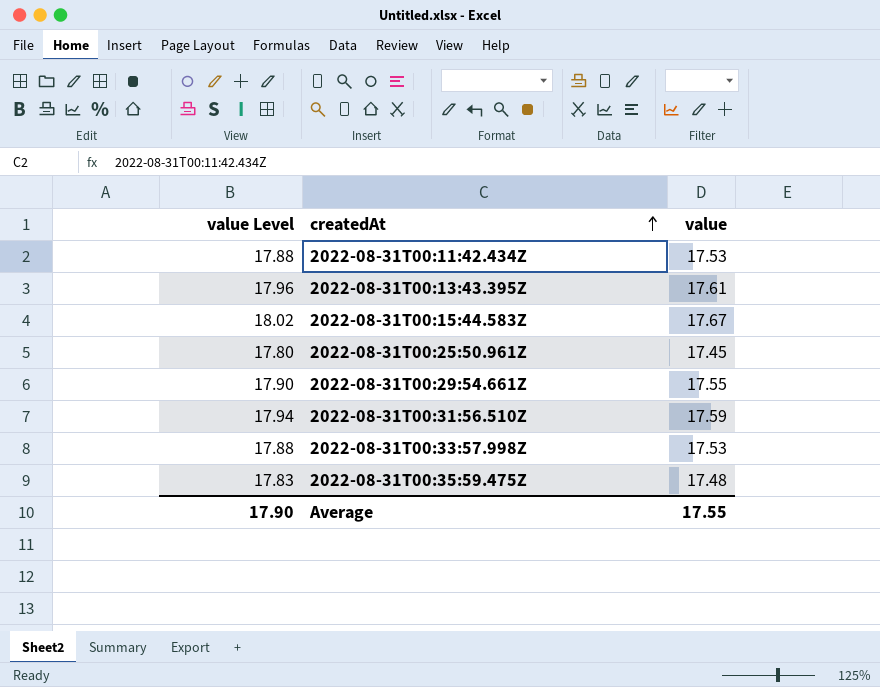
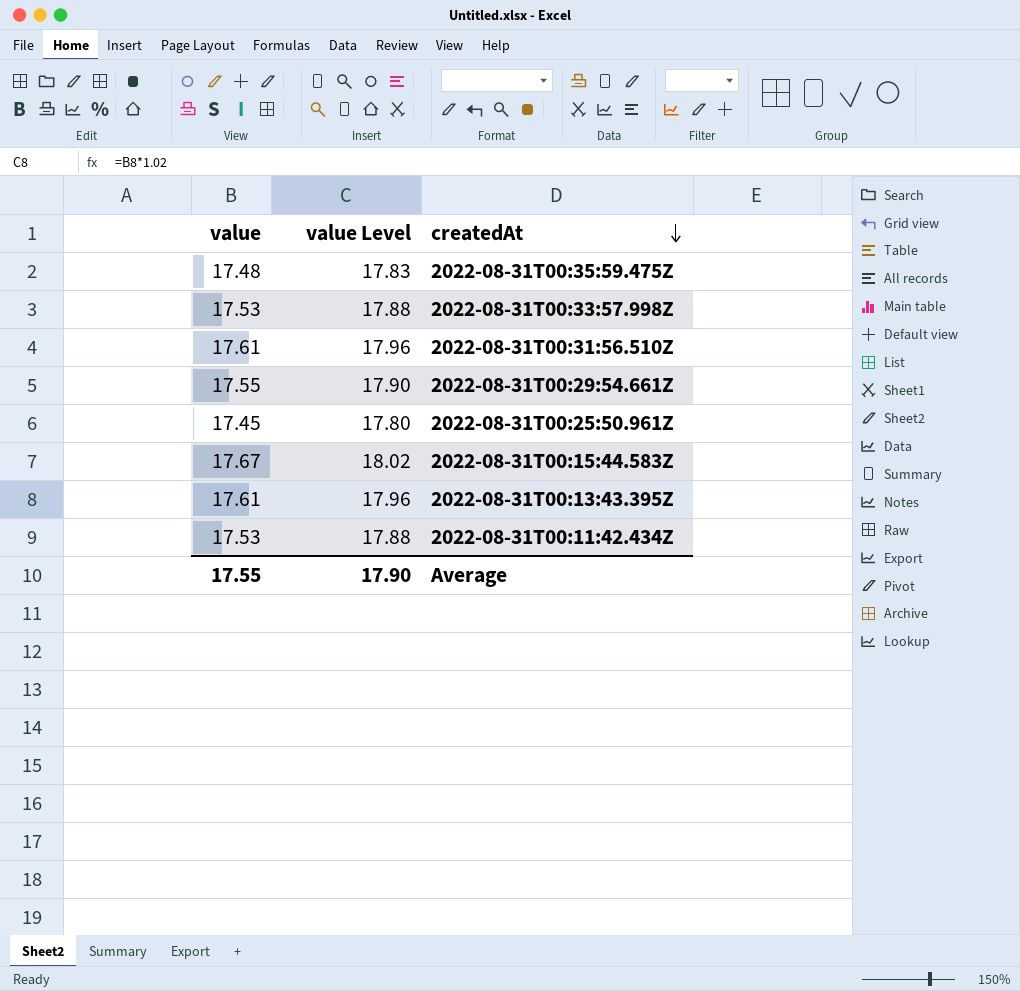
row order: createdAt ascending -> createdAt descending
column value | position: 3 -> 1
2022-08-31T00:31:56.510Z | value: 17.59 -> 17.61
2022-08-31T00:31:56.510Z | value Level: 17.94 -> 17.96

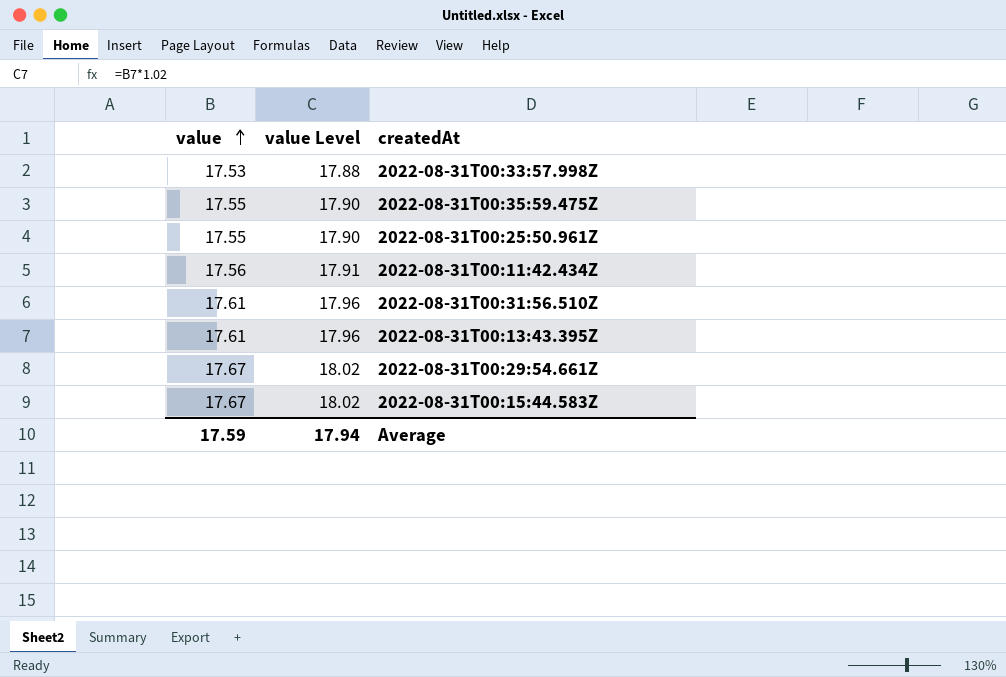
row order: createdAt descending -> value ascending
2022-08-31T00:35:59.475Z | value: 17.48 -> 17.55
2022-08-31T00:35:59.475Z | value Level: 17.83 -> 17.90
2022-08-31T00:25:50.961Z | value: 17.45 -> 17.55
2022-08-31T00:25:50.961Z | value Level: 17.80 -> 17.90
2022-08-31T00:11:42.434Z | value: 17.53 -> 17.56
2022-08-31T00:11:42.434Z | value Level: 17.88 -> 17.91
2022-08-31T00:29:54.661Z | value: 17.55 -> 17.67
2022-08-31T00:29:54.661Z | value Level: 17.90 -> 18.02
Average | value: 17.55 -> 17.59
Average | value Level: 17.90 -> 17.94

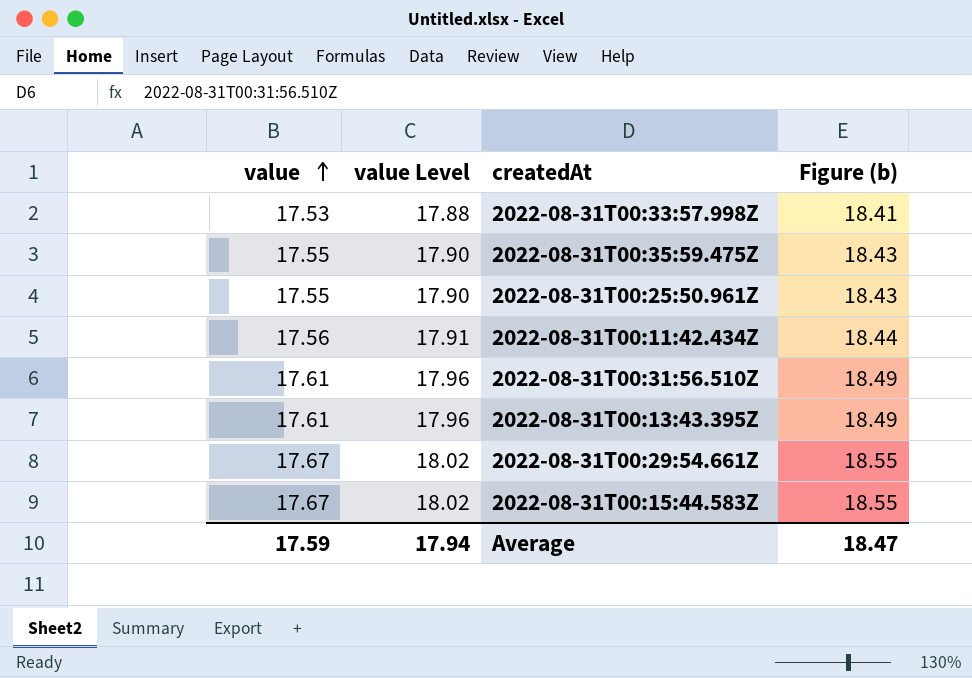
column Figure (b) | formula: none -> [value] * 1.05

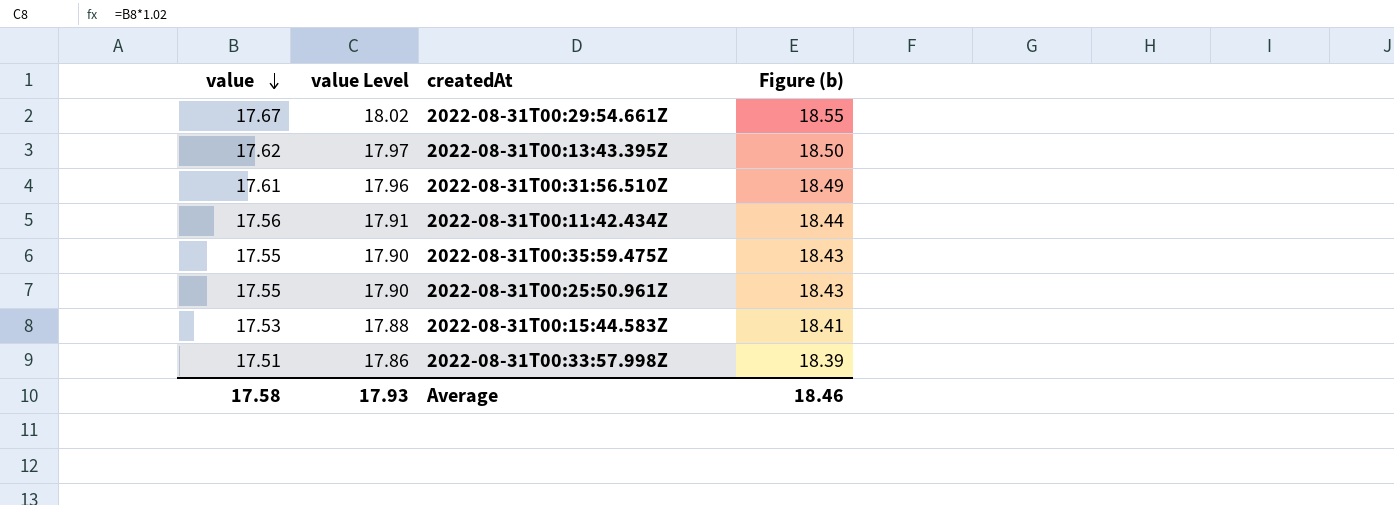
row order: value ascending -> value descending
2022-08-31T00:13:43.395Z | value: 17.61 -> 17.62
2022-08-31T00:13:43.395Z | value Level: 17.96 -> 17.97
2022-08-31T00:13:43.395Z | Figure (b): 18.49 -> 18.50
2022-08-31T00:15:44.583Z | value: 17.67 -> 17.53
2022-08-31T00:15:44.583Z | value Level: 18.02 -> 17.88
2022-08-31T00:15:44.583Z | Figure (b): 18.55 -> 18.41
2022-08-31T00:33:57.998Z | value: 17.53 -> 17.51
2022-08-31T00:33:57.998Z | value Level: 17.88 -> 17.86
2022-08-31T00:33:57.998Z | Figure (b): 18.41 -> 18.39
Average | value: 17.59 -> 17.58
Average | value Level: 17.94 -> 17.93
Average | Figure (b): 18.47 -> 18.46

